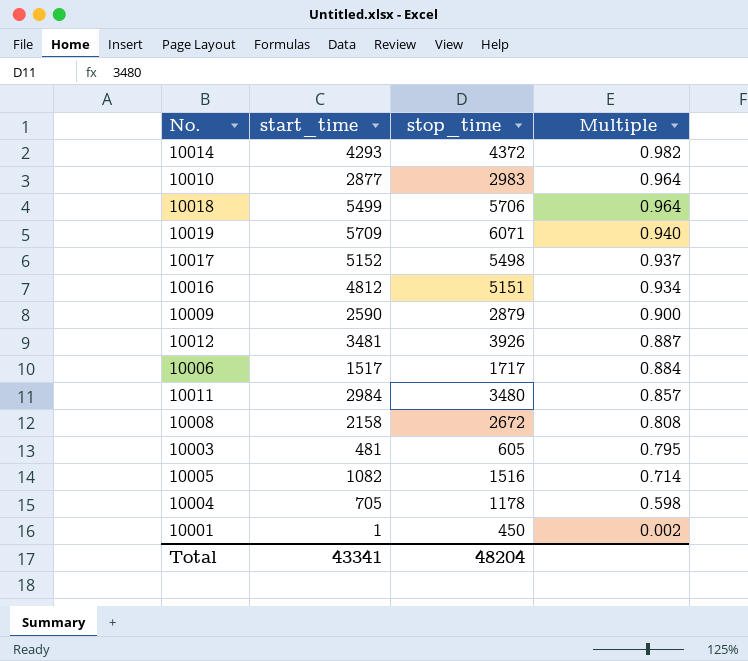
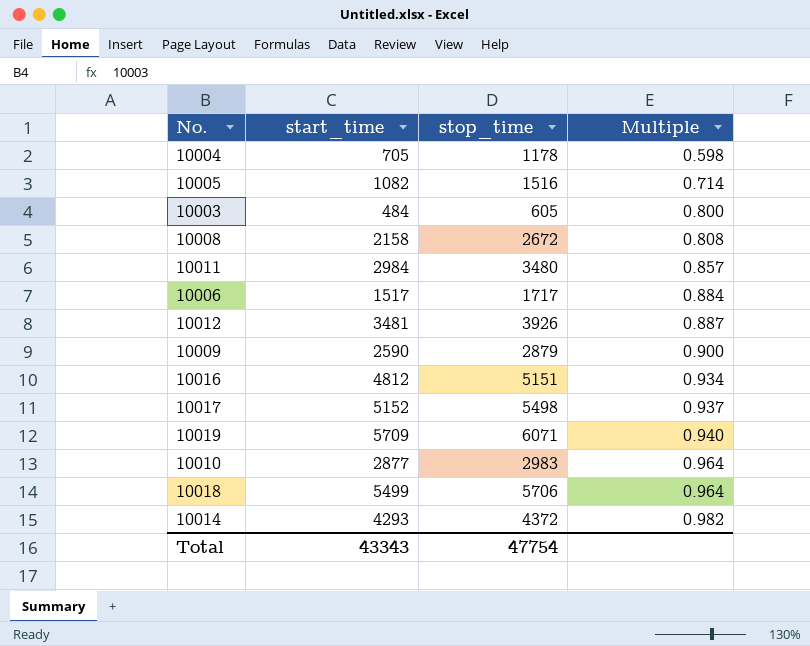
row order: Multiple descending -> Multiple ascending
row 10001: 1 | 450 | 0.002 -> none
10003 | start_time: 481 -> 484
10003 | Multiple: 0.795 -> 0.800
Total | start_time: 43341 -> 43343
Total | stop_time: 48204 -> 47754

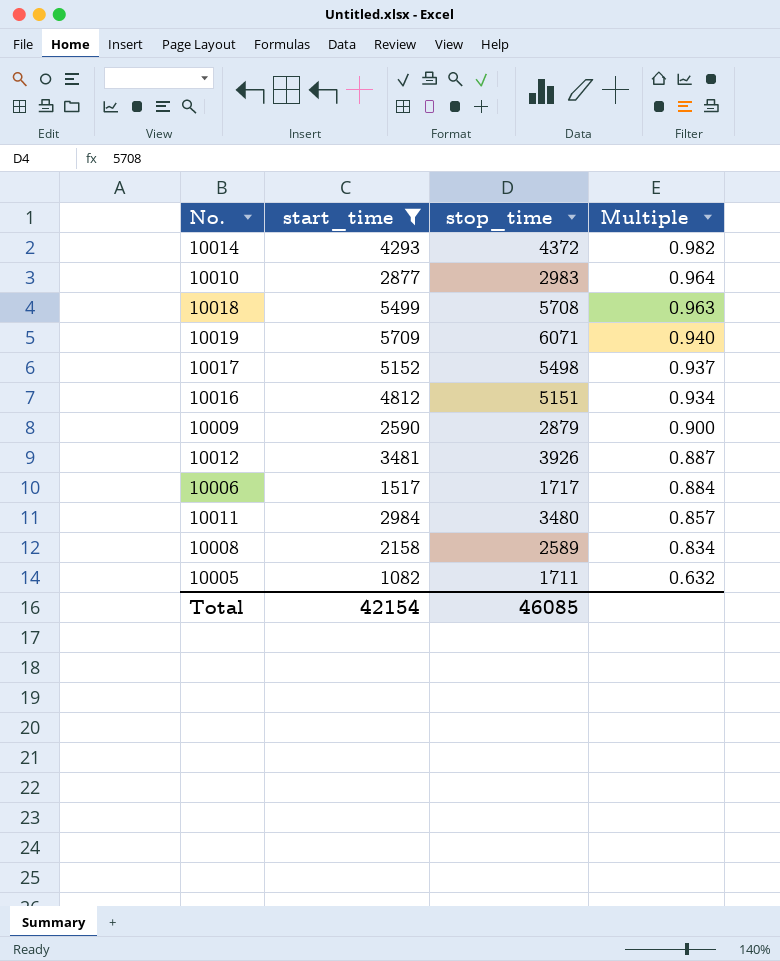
filter: none -> start_time >= 1082
row order: Multiple ascending -> Multiple descending
10018 | stop_time: 5706 -> 5708
10018 | Multiple: 0.964 -> 0.963
10008 | stop_time: 2672 -> 2589
10008 | Multiple: 0.808 -> 0.834
10005 | stop_time: 1516 -> 1711
10005 | Multiple: 0.714 -> 0.632
Total | start_time: 43343 -> 42154
Total | stop_time: 47754 -> 46085

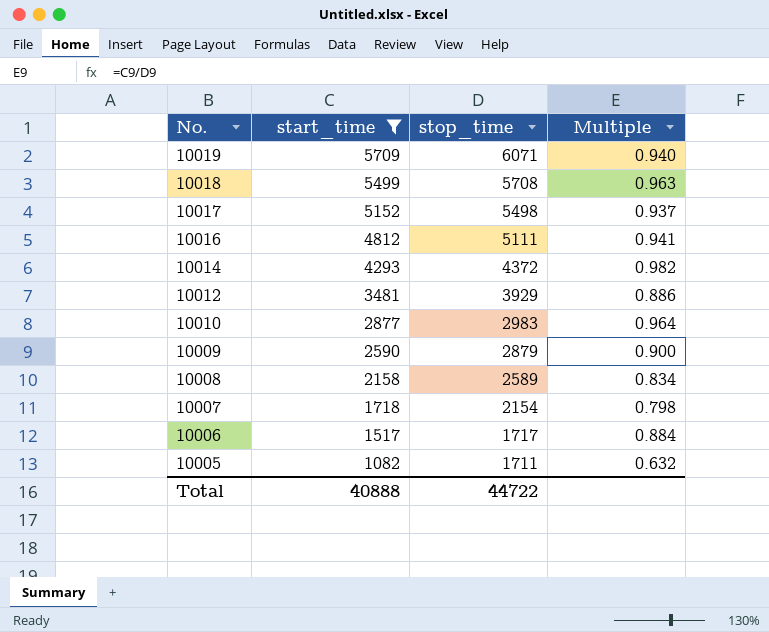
row order: Multiple descending -> No. descending
row 10011: 2984 | 3480 | 0.857 -> none
10016 | stop_time: 5151 -> 5111
10016 | Multiple: 0.934 -> 0.941
10012 | stop_time: 3926 -> 3929
10012 | Multiple: 0.887 -> 0.886
row 10007: none -> 1718 | 2154 | 0.798
Total | start_time: 42154 -> 40888
Total | stop_time: 46085 -> 44722

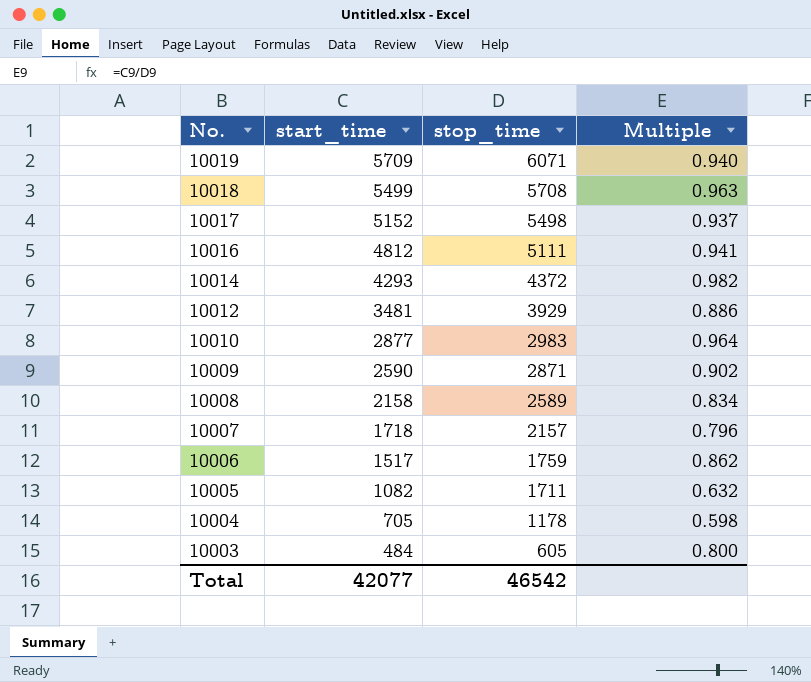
filter: start_time >= 1082 -> none
10009 | stop_time: 2879 -> 2871
10009 | Multiple: 0.900 -> 0.902
10007 | stop_time: 2154 -> 2157
10007 | Multiple: 0.798 -> 0.796
10006 | stop_time: 1717 -> 1759
10006 | Multiple: 0.884 -> 0.862
Total | start_time: 40888 -> 42077
Total | stop_time: 44722 -> 46542

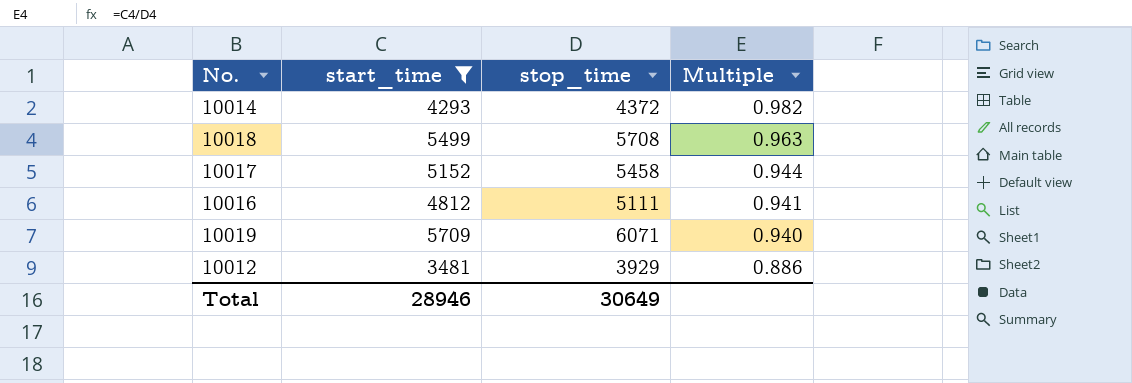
filter: none -> start_time >= 3481
row order: No. descending -> Multiple descending
10017 | stop_time: 5498 -> 5458
10017 | Multiple: 0.937 -> 0.944
Total | start_time: 42077 -> 28946
Total | stop_time: 46542 -> 30649

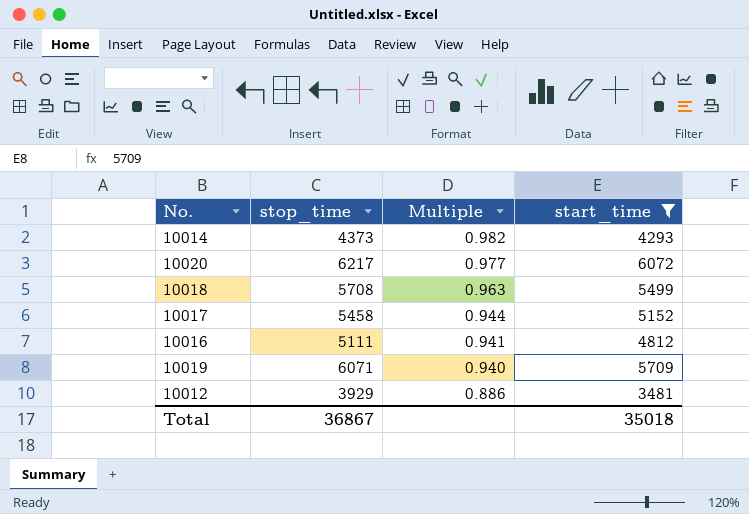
column start_time | position: 2 -> 4
10014 | stop_time: 4372 -> 4373
row 10020: none -> 6217 | 0.977 | 6072
Total | stop_time: 30649 -> 36867
Total | start_time: 28946 -> 35018

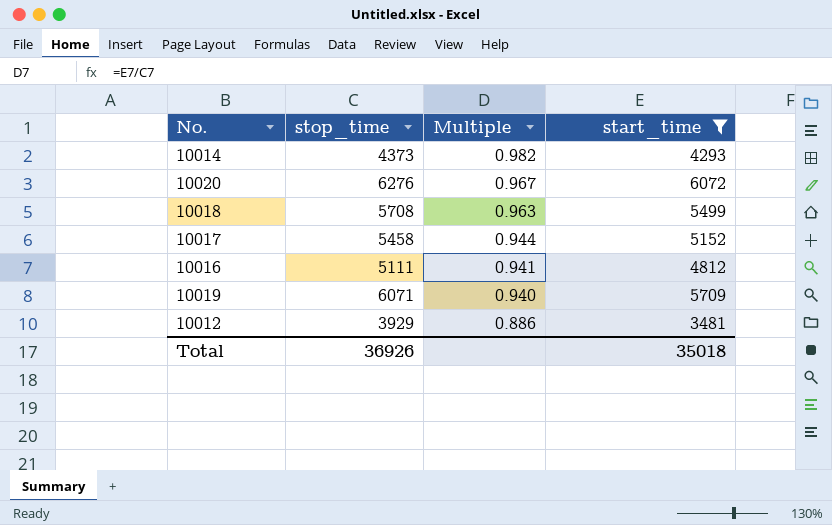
10020 | stop_time: 6217 -> 6276
10020 | Multiple: 0.977 -> 0.967
Total | stop_time: 36867 -> 36926

